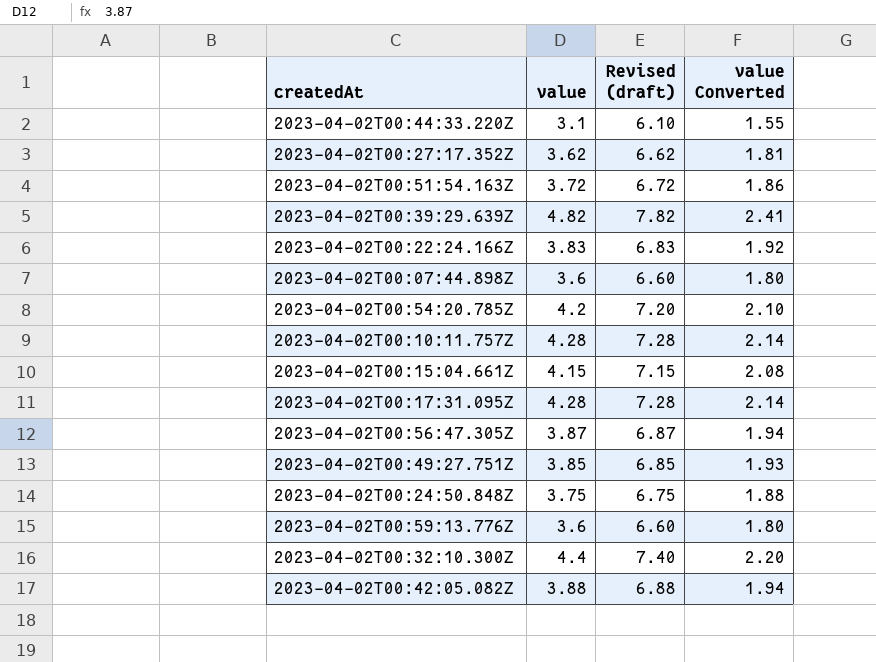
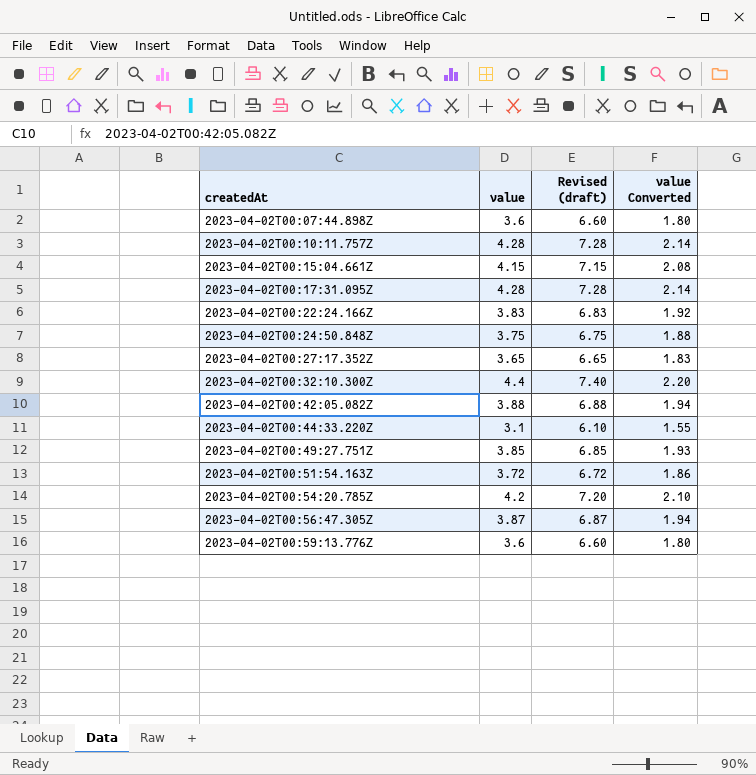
row order: none -> createdAt ascending
row 2023-04-02T00:39:29.639Z: 4.82 | 7.82 | 2.41 -> none
2023-04-02T00:27:17.352Z | value: 3.62 -> 3.65
2023-04-02T00:27:17.352Z | Revised (draft): 6.62 -> 6.65
2023-04-02T00:27:17.352Z | value Converted: 1.81 -> 1.83

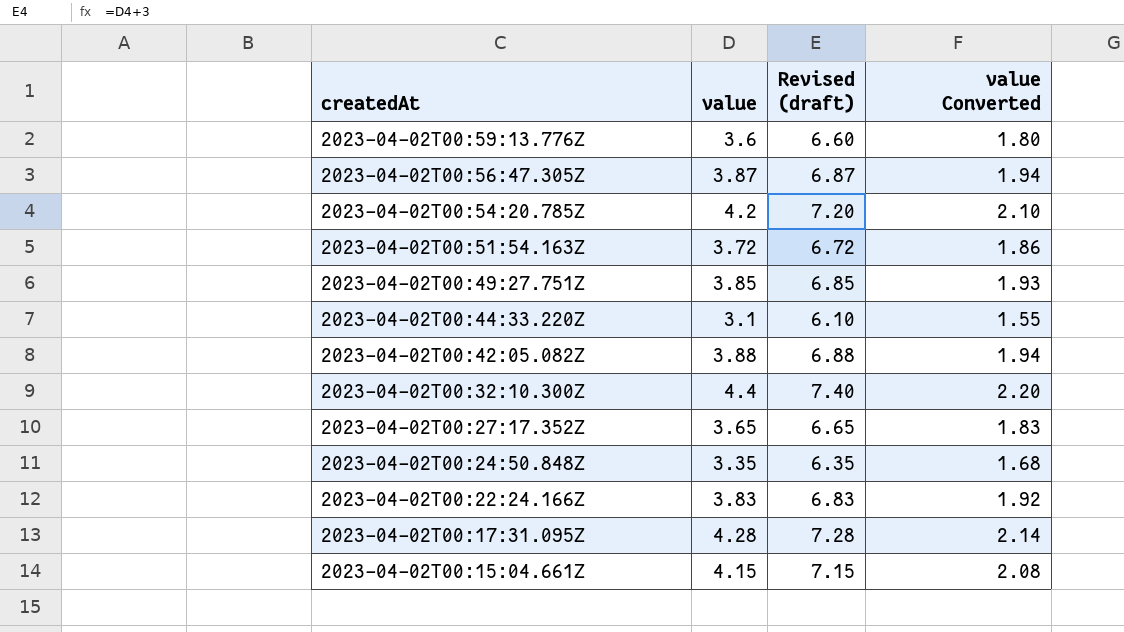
row order: createdAt ascending -> createdAt descending
row 2023-04-02T00:07:44.898Z: 3.6 | 6.60 | 1.80 -> none
row 2023-04-02T00:10:11.757Z: 4.28 | 7.28 | 2.14 -> none
2023-04-02T00:24:50.848Z | value: 3.75 -> 3.35
2023-04-02T00:24:50.848Z | Revised (draft): 6.75 -> 6.35
2023-04-02T00:24:50.848Z | value Converted: 1.88 -> 1.68

